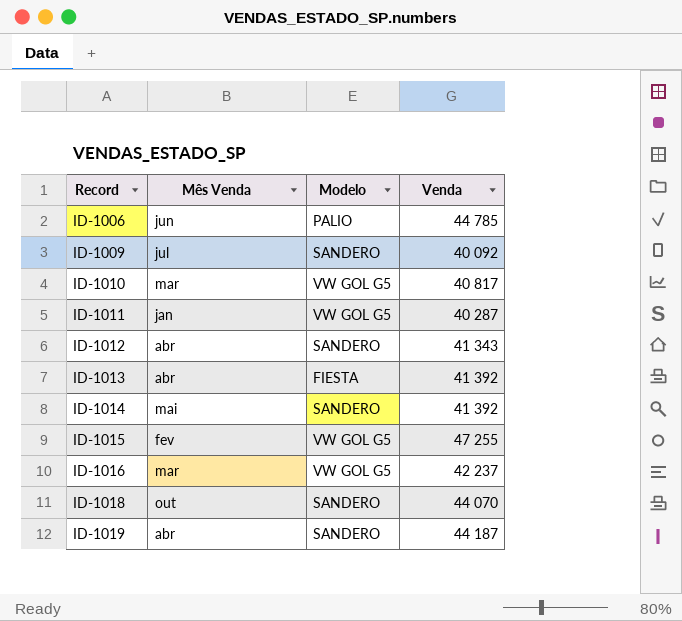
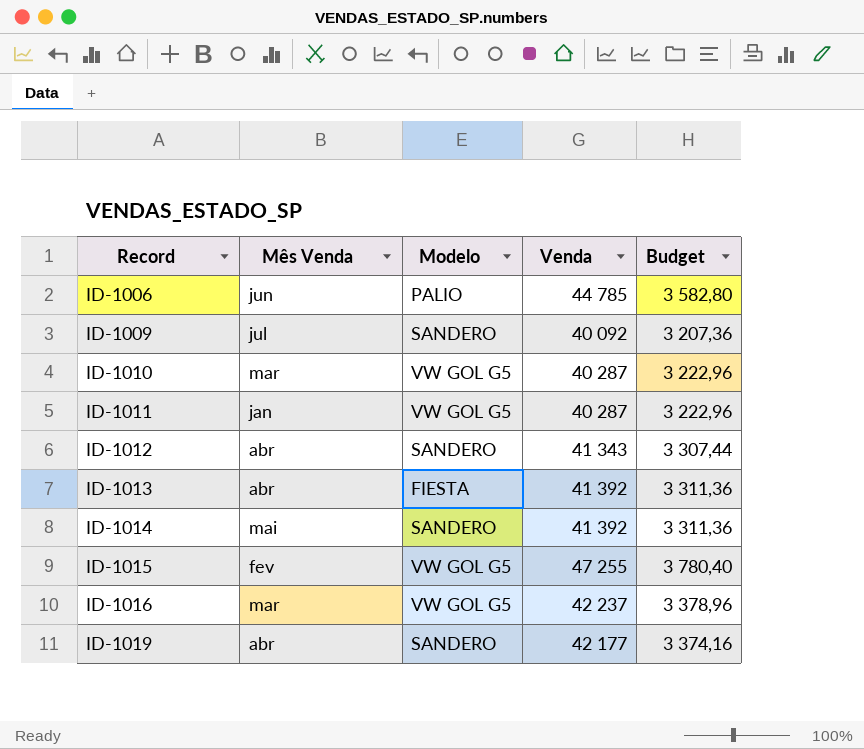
column Budget | formula: none -> [Venda] * 0,08
row ID-1018: out | SANDERO | 44 070 -> none
ID-1010 | Venda: 40 817 -> 40 287
ID-1019 | Venda: 44 187 -> 42 177

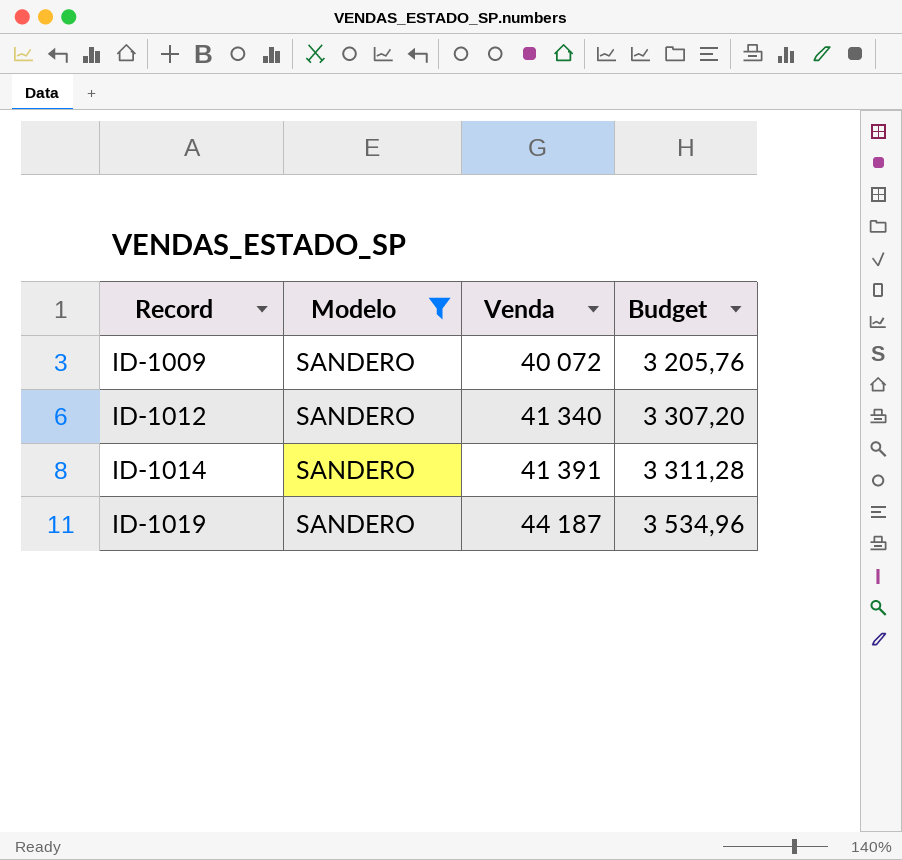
filter: none -> Modelo = SANDERO
column Mês Venda | position: 2 -> none
ID-1009 | Venda: 40 092 -> 40 072
ID-1009 | Budget: 3 207,36 -> 3 205,76
ID-1012 | Venda: 41 343 -> 41 340
ID-1012 | Budget: 3 307,44 -> 3 307,20
ID-1014 | Venda: 41 392 -> 41 391
ID-1014 | Budget: 3 311,36 -> 3 311,28
ID-1019 | Venda: 42 177 -> 44 187
ID-1019 | Budget: 3 374,16 -> 3 534,96

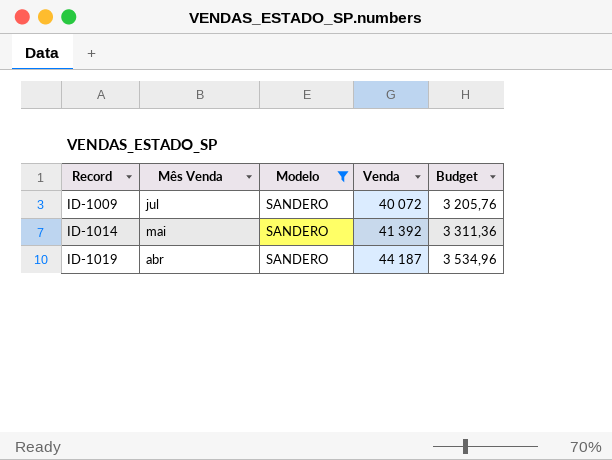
column Mês Venda | position: none -> 2
row ID-1012: SANDERO | 41 340 | 3 307,20 -> none
ID-1014 | Venda: 41 391 -> 41 392
ID-1014 | Budget: 3 311,28 -> 3 311,36

